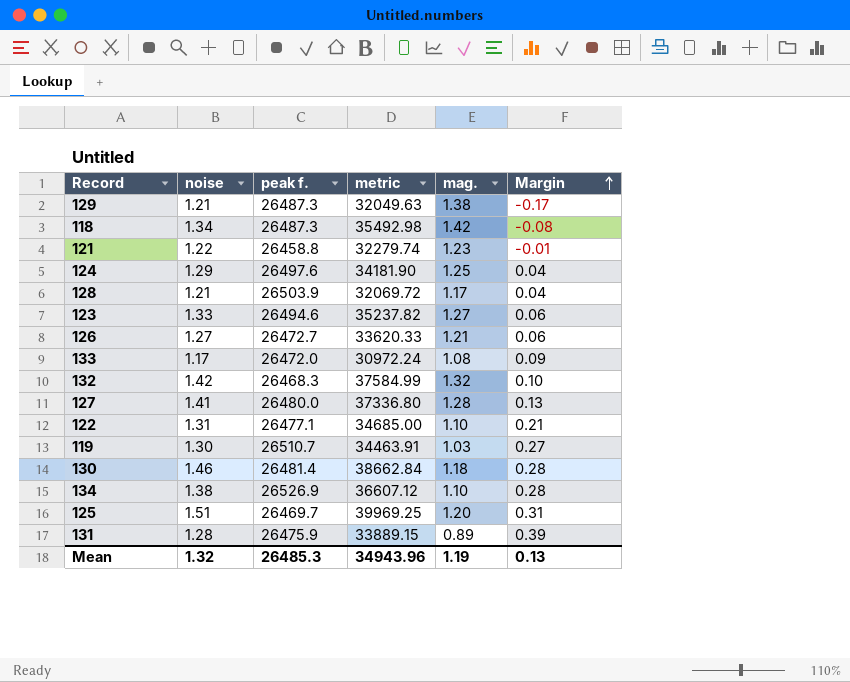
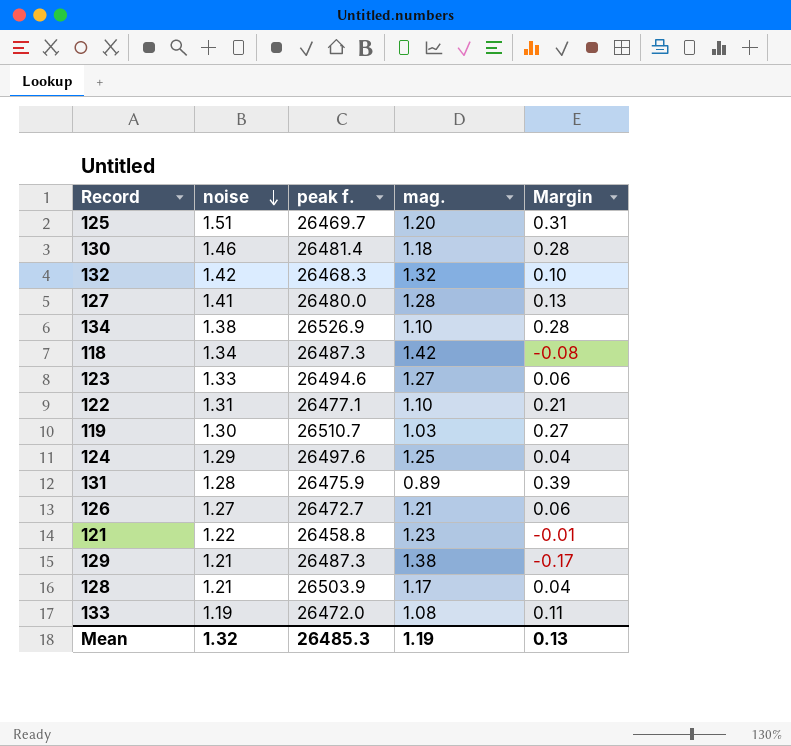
row order: Margin ascending -> noise descending
column metric | formula: [noise] * [peak f.] -> none
133 | noise: 1.17 -> 1.19
133 | Margin: 0.09 -> 0.11

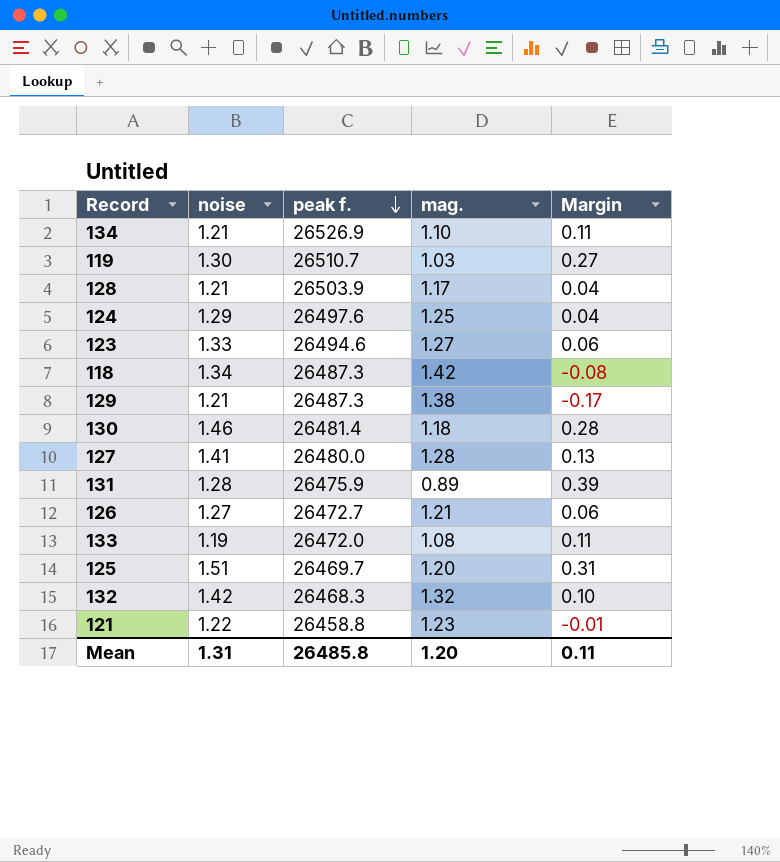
row order: noise descending -> peak f. descending
row 122: 1.31 | 26477.1 | 1.10 | 0.21 -> none
134 | noise: 1.38 -> 1.21
134 | Margin: 0.28 -> 0.11
Mean | noise: 1.32 -> 1.31
Mean | peak f.: 26485.3 -> 26485.8
Mean | mag.: 1.19 -> 1.20
Mean | Margin: 0.13 -> 0.11

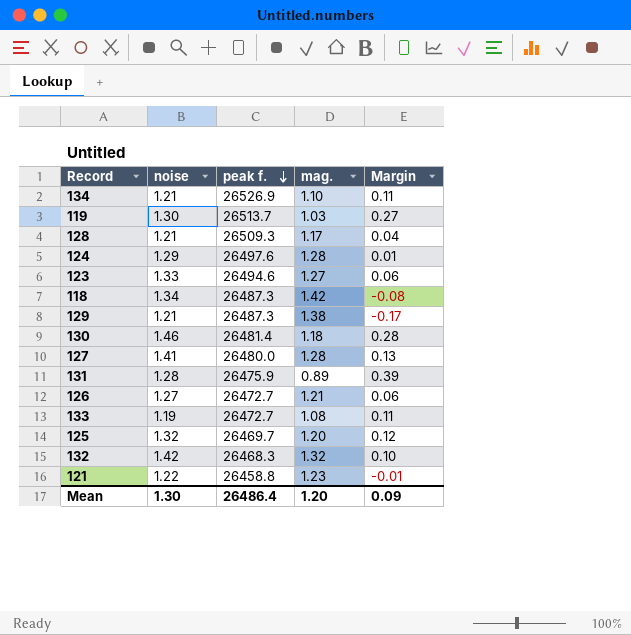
119 | peak f.: 26510.7 -> 26513.7
128 | peak f.: 26503.9 -> 26509.3
124 | mag.: 1.25 -> 1.28
124 | Margin: 0.04 -> 0.01
133 | peak f.: 26472.0 -> 26472.7
125 | noise: 1.51 -> 1.32
125 | Margin: 0.31 -> 0.12
Mean | noise: 1.31 -> 1.30
Mean | peak f.: 26485.8 -> 26486.4
Mean | Margin: 0.11 -> 0.09

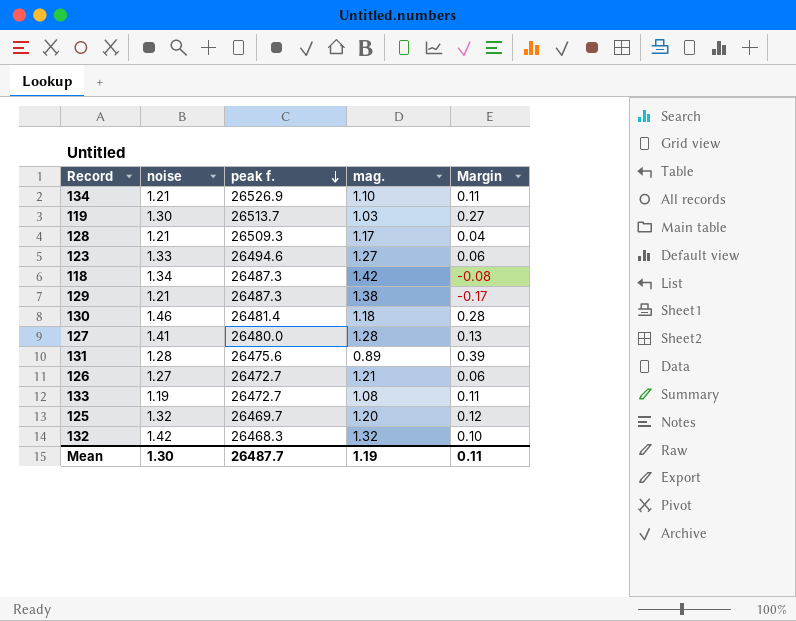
row 124: 1.29 | 26497.6 | 1.28 | 0.01 -> none
row 121: 1.22 | 26458.8 | 1.23 | -0.01 -> none
131 | peak f.: 26475.9 -> 26475.6
Mean | peak f.: 26486.4 -> 26487.7
Mean | mag.: 1.20 -> 1.19
Mean | Margin: 0.09 -> 0.11

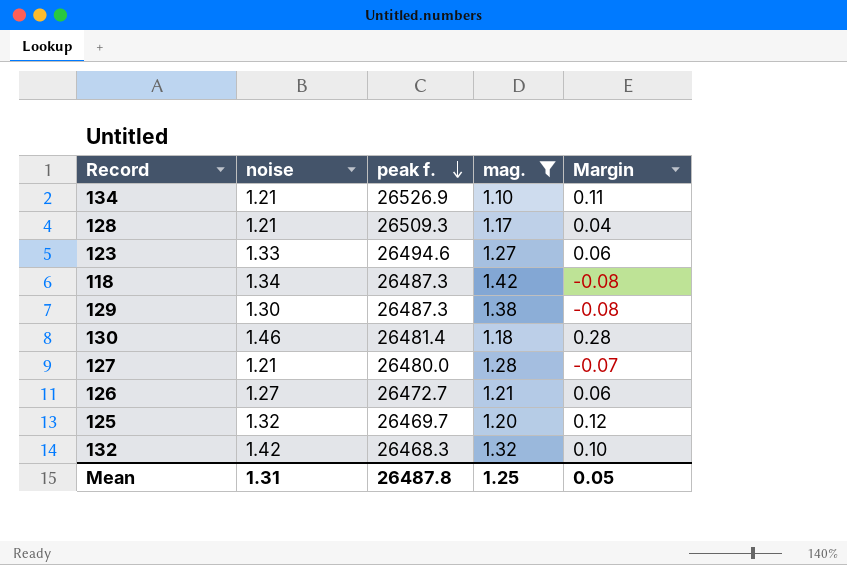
filter: none -> mag. >= 1.10
129 | noise: 1.21 -> 1.30
129 | Margin: -0.17 -> -0.08
127 | noise: 1.41 -> 1.21
127 | Margin: 0.13 -> -0.07
Mean | noise: 1.30 -> 1.31
Mean | peak f.: 26487.7 -> 26487.8
Mean | mag.: 1.19 -> 1.25
Mean | Margin: 0.11 -> 0.05

